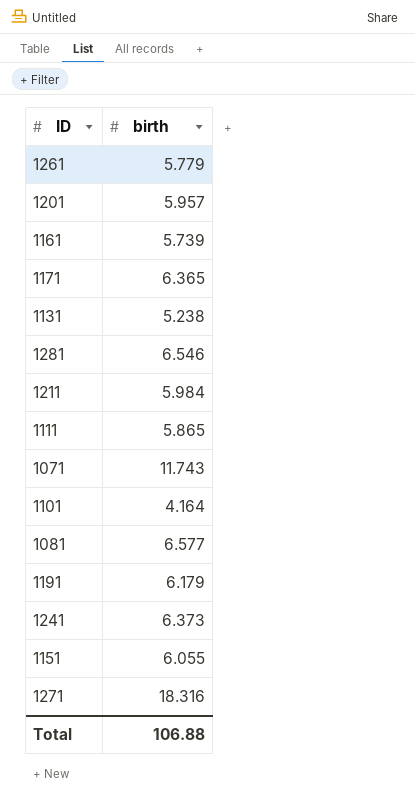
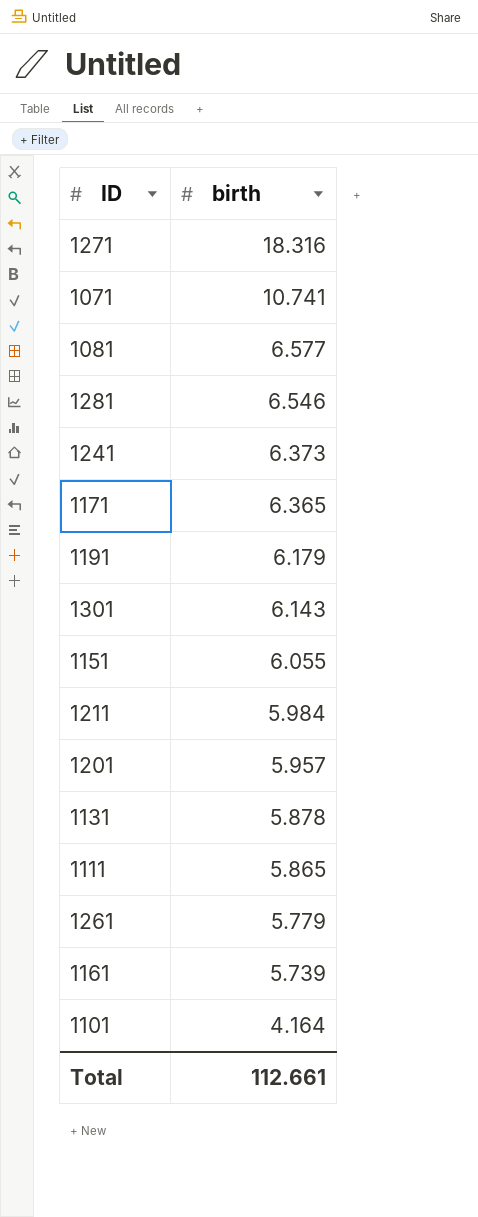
row order: none -> birth descending
1071 | birth: 11.743 -> 10.741
row 1301: none -> 6.143
1131 | birth: 5.238 -> 5.878
Total | birth: 106.88 -> 112.661

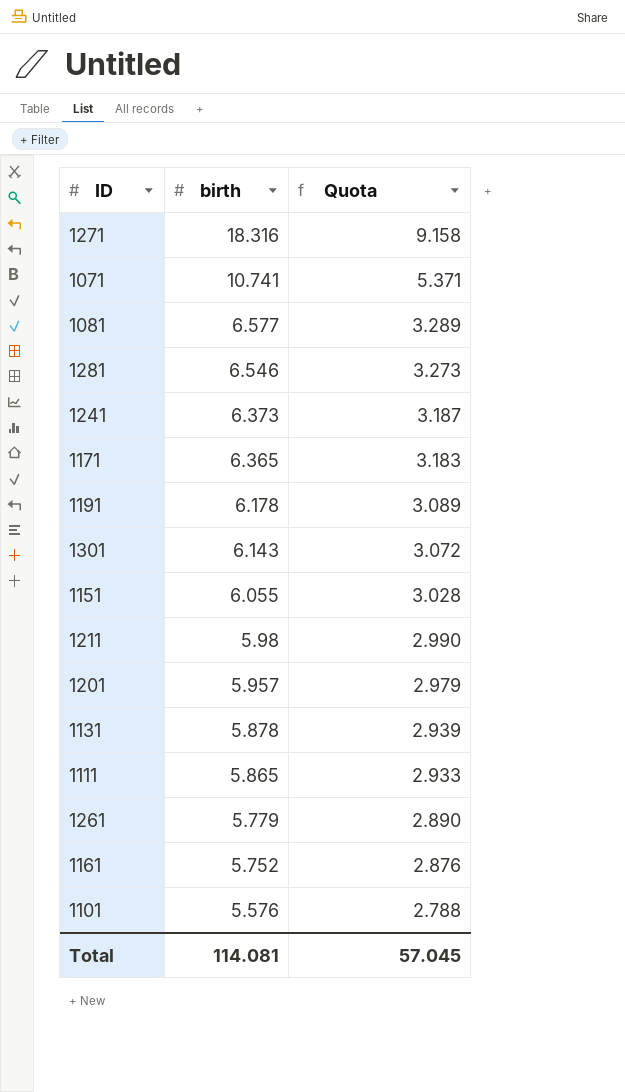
column Quota | formula: none -> [birth] * 0.5
1191 | birth: 6.179 -> 6.178
1211 | birth: 5.984 -> 5.98
1161 | birth: 5.739 -> 5.752
1101 | birth: 4.164 -> 5.576
Total | birth: 112.661 -> 114.081

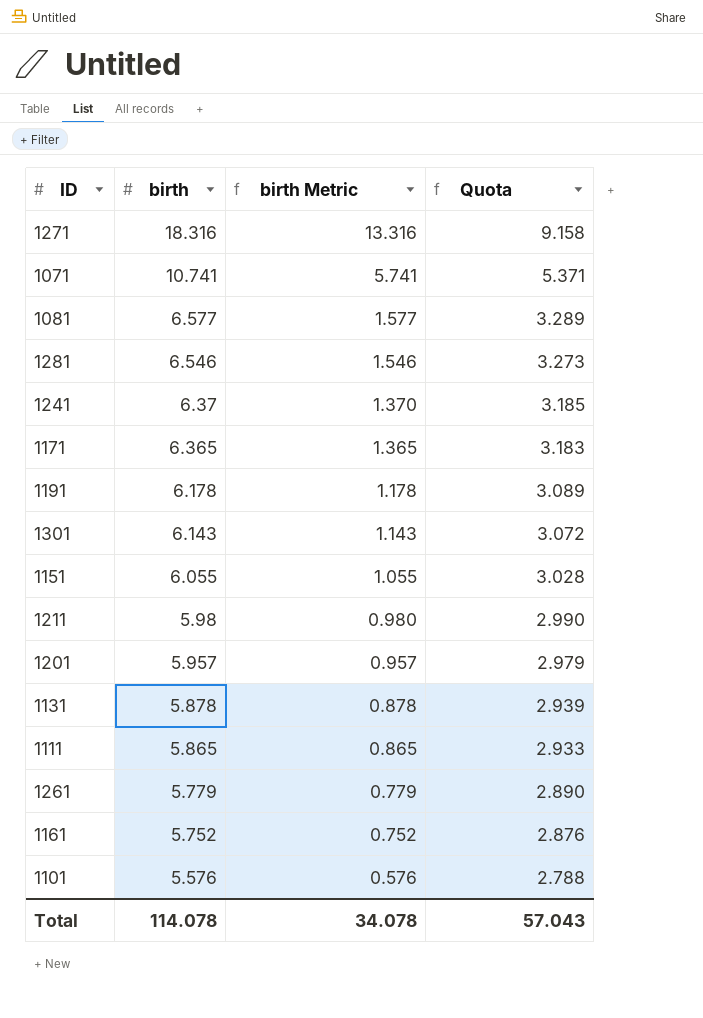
column birth Metric | formula: none -> [birth] - 5
1241 | birth: 6.373 -> 6.37
1241 | Quota: 3.187 -> 3.185
Total | birth: 114.081 -> 114.078
Total | Quota: 57.045 -> 57.043

